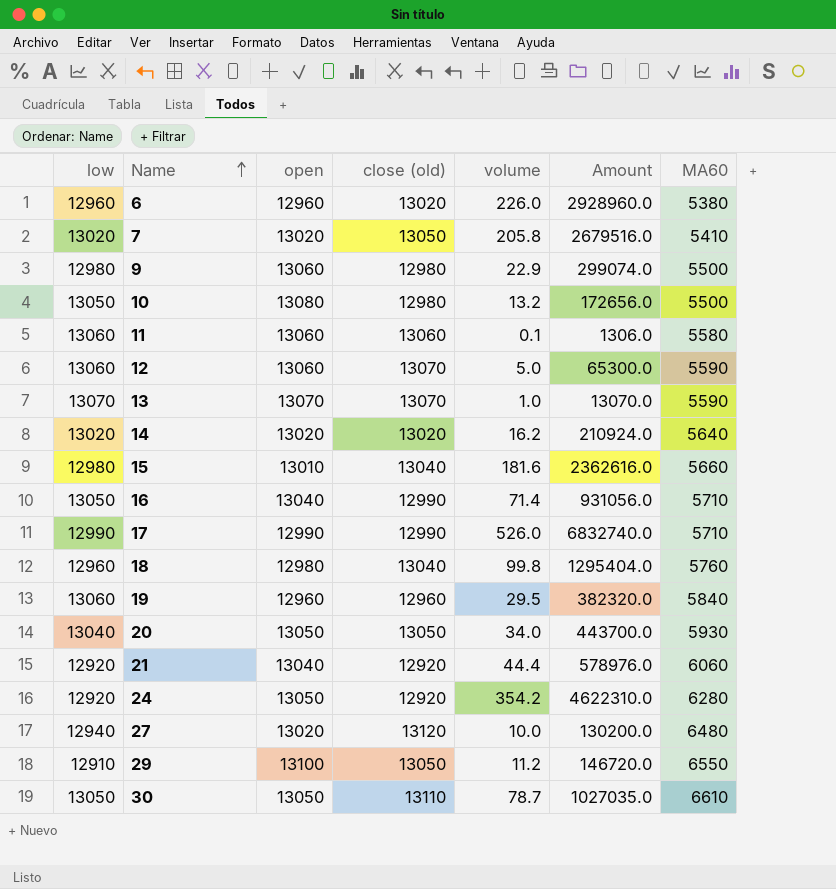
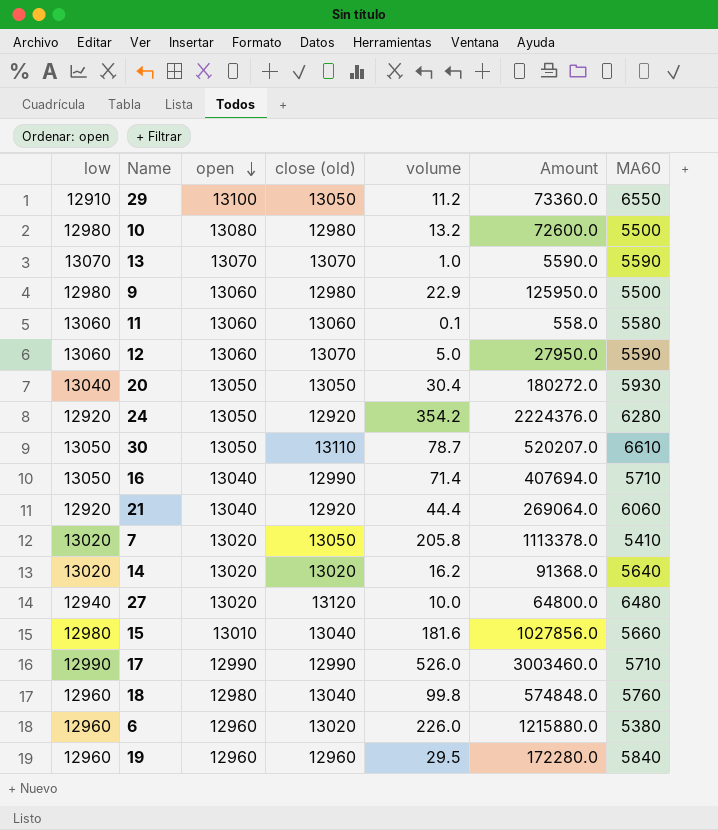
row order: Name ascending -> open descending
column Amount | formula: [open] * [volume] -> [volume] * [MA60]
10 | low: 13050 -> 12980
20 | volume: 34.0 -> 30.4
19 | low: 13060 -> 12960

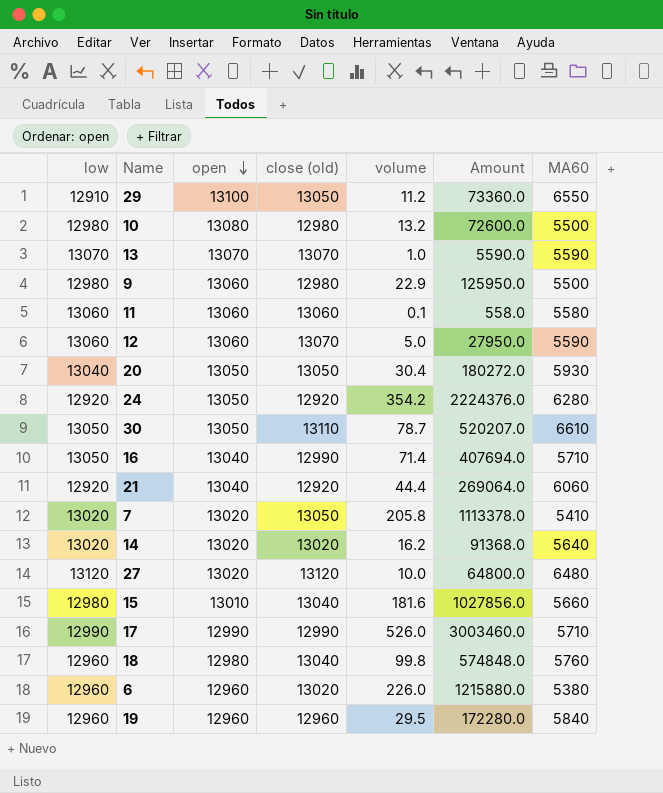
27 | low: 12940 -> 13120

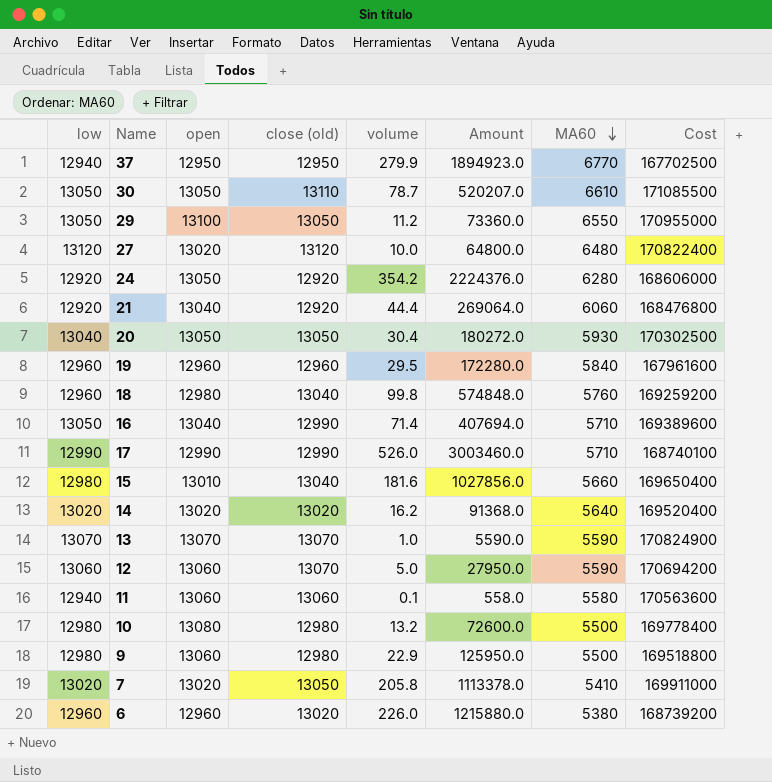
row order: open descending -> MA60 descending
column Cost | formula: none -> [open] * [close (old)]
row 37: none -> 12940 | 12950 | 12950 | 279.9 | 1894923.0 | 6770 | 167702500
29 | low: 12910 -> 13050
11 | low: 13060 -> 12940

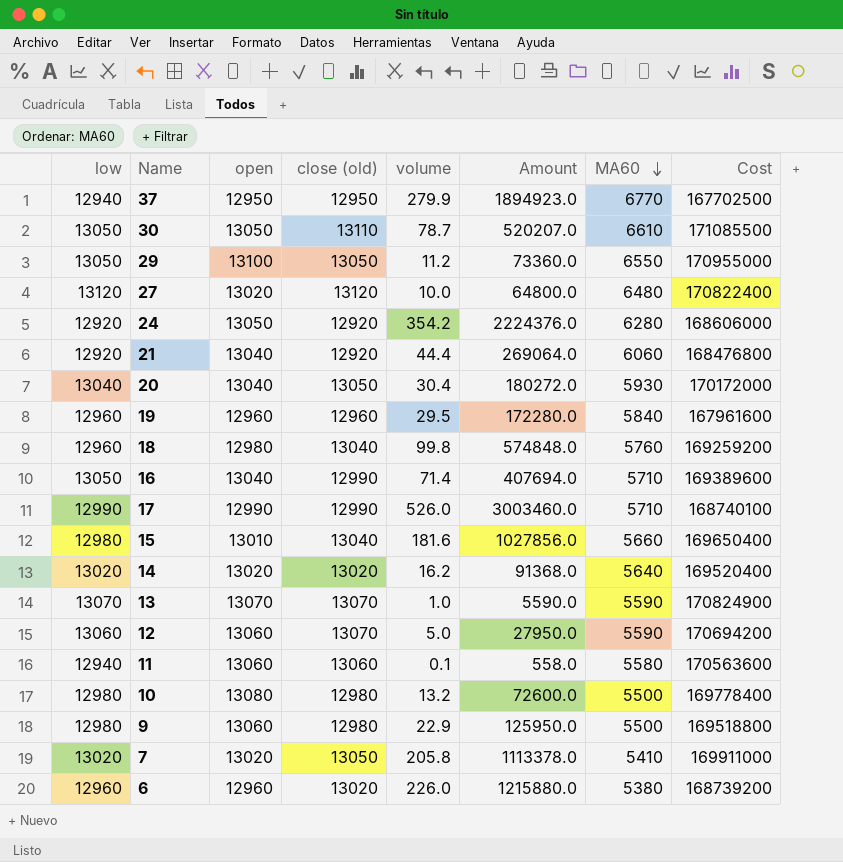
20 | open: 13050 -> 13040
20 | Cost: 170302500 -> 170172000

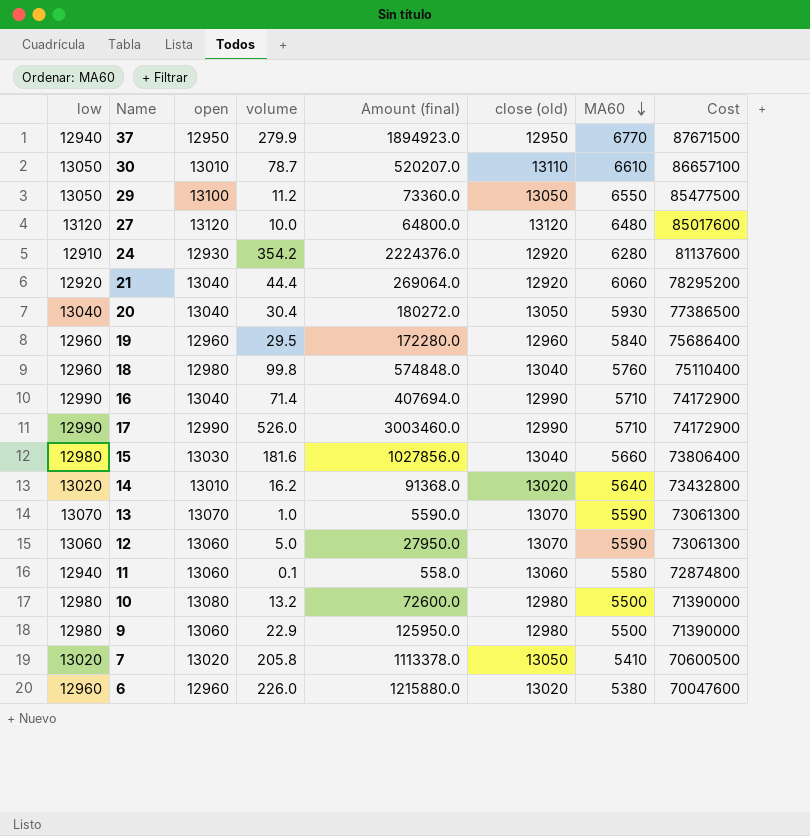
column name: Amount -> Amount (final)
column close (old) | position: 4 -> 6
column Cost | formula: [open] * [close (old)] -> [close (old)] * [MA60]
30 | open: 13050 -> 13010
27 | open: 13020 -> 13120
24 | low: 12920 -> 12910
24 | open: 13050 -> 12930
16 | low: 13050 -> 12990
15 | open: 13010 -> 13030
14 | open: 13020 -> 13010

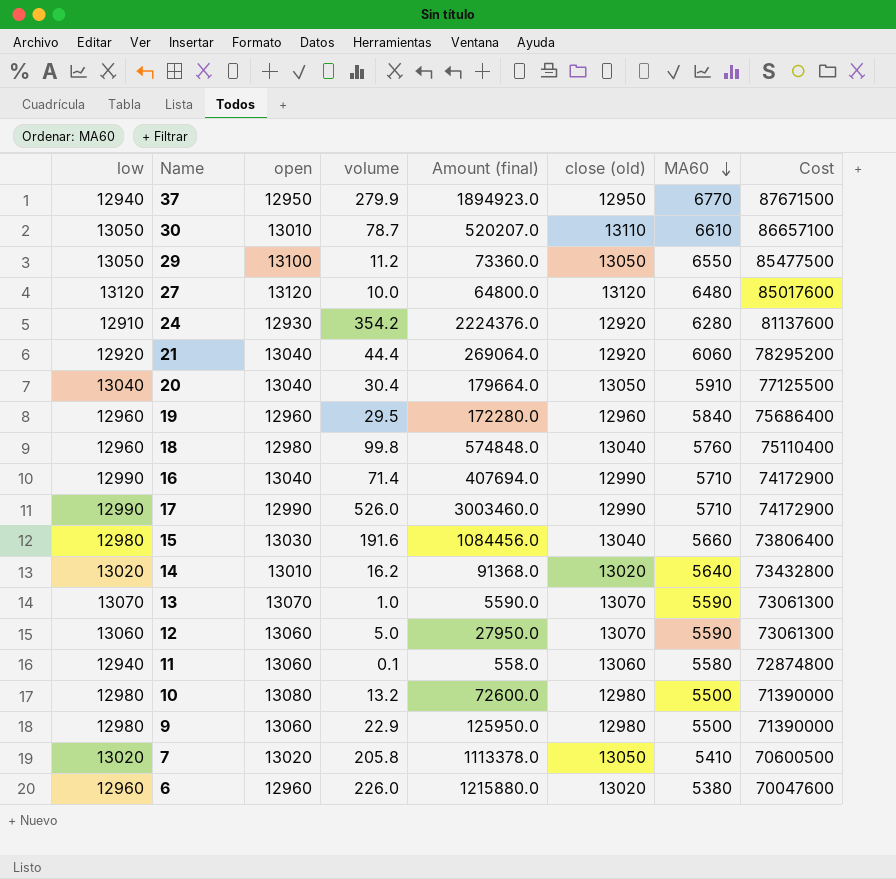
20 | Amount (final): 180272.0 -> 179664.0
20 | MA60: 5930 -> 5910
20 | Cost: 77386500 -> 77125500
15 | volume: 181.6 -> 191.6
15 | Amount (final): 1027856.0 -> 1084456.0

